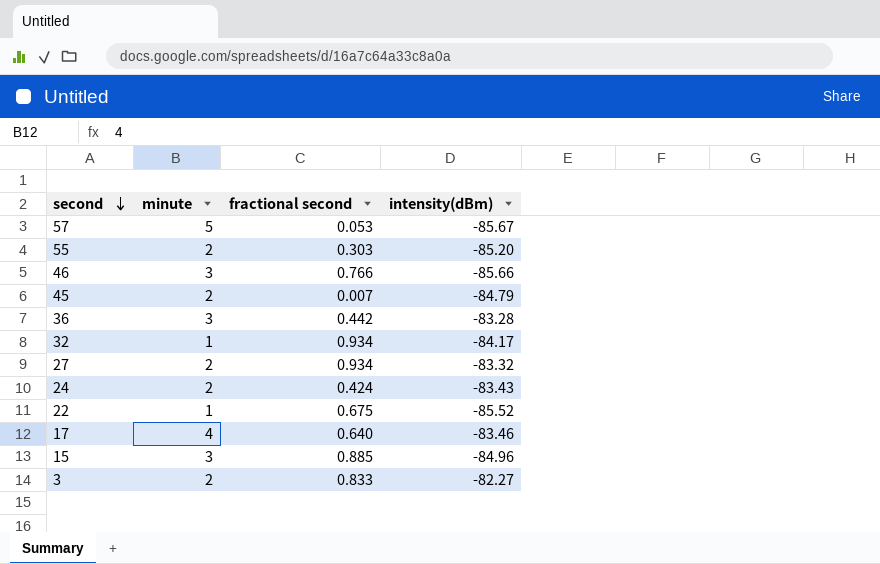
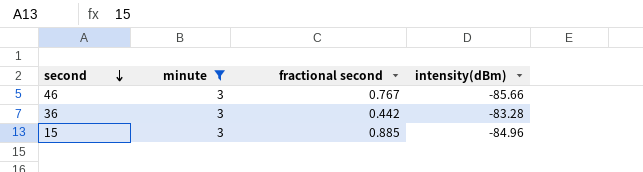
filter: none -> minute = 3
46 | fractional second: 0.766 -> 0.767

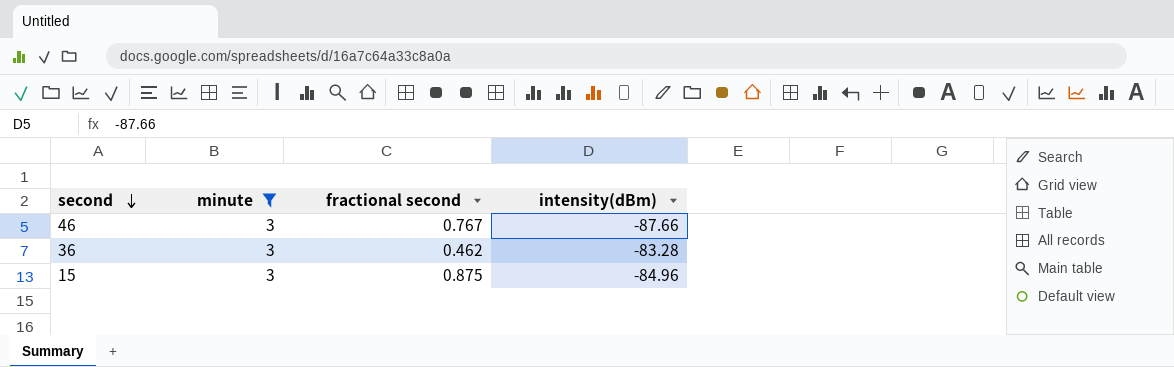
46 | intensity(dBm): -85.66 -> -87.66
36 | fractional second: 0.442 -> 0.462
15 | fractional second: 0.885 -> 0.875

